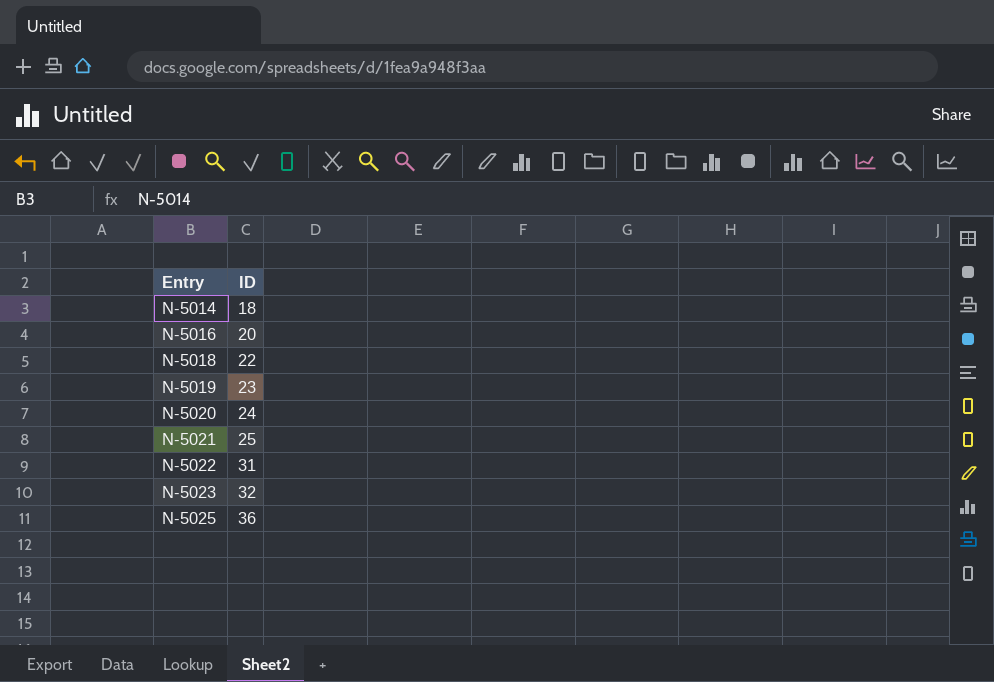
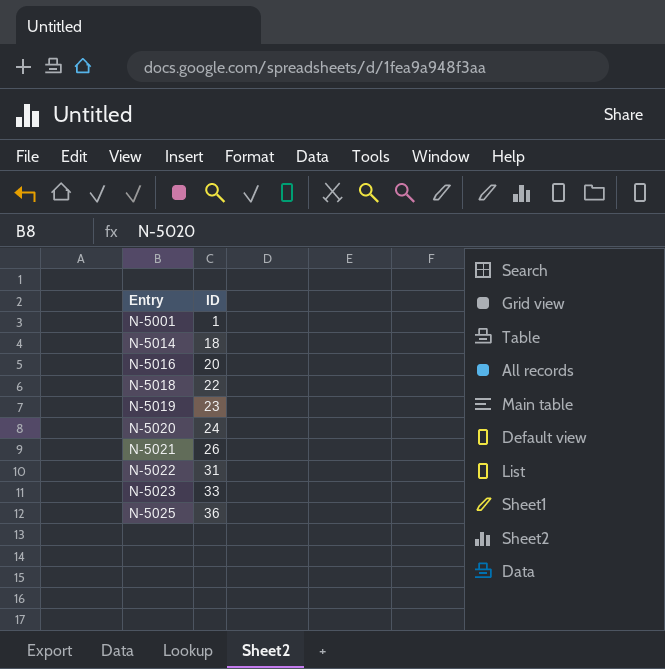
row N-5001: none -> 1
N-5021 | ID: 25 -> 26
N-5023 | ID: 32 -> 33

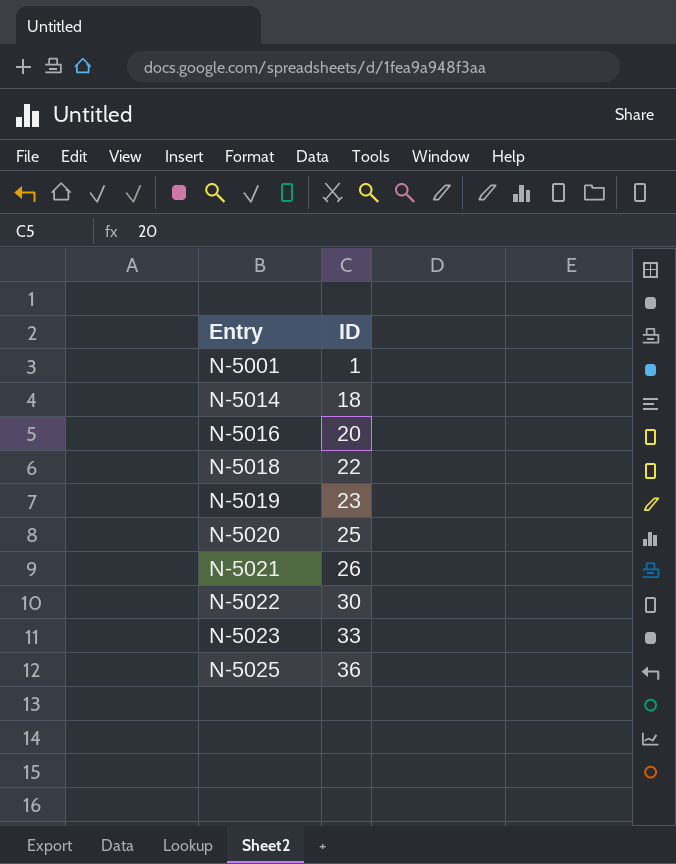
N-5020 | ID: 24 -> 25
N-5022 | ID: 31 -> 30

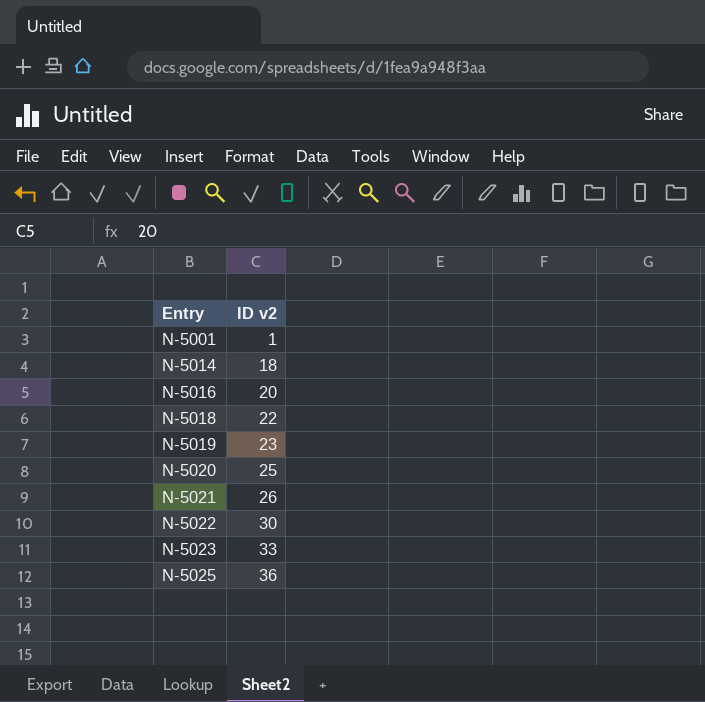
column name: ID -> ID v2

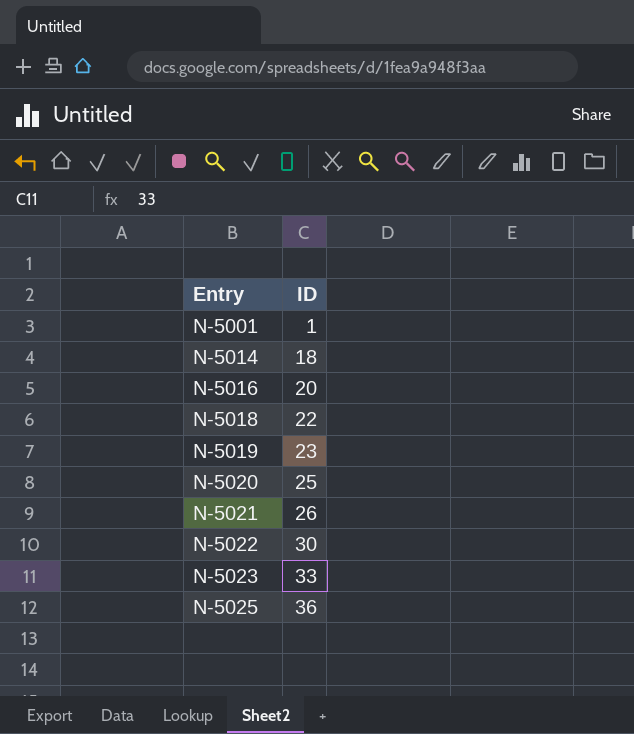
column name: ID v2 -> ID

